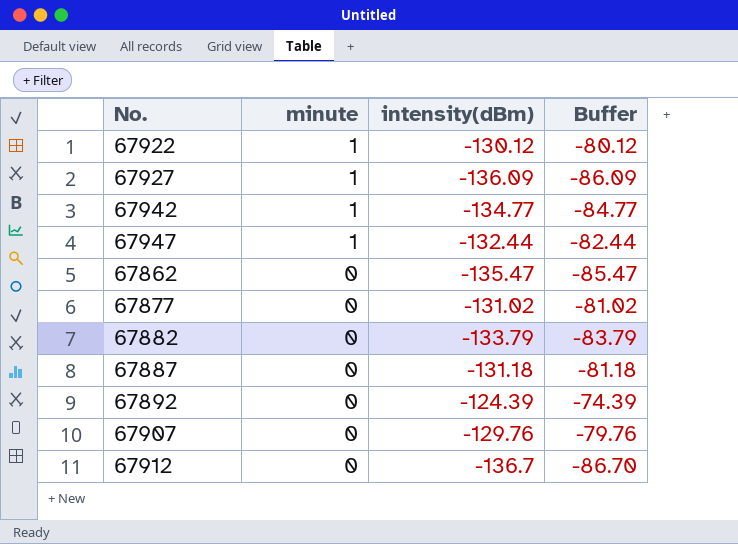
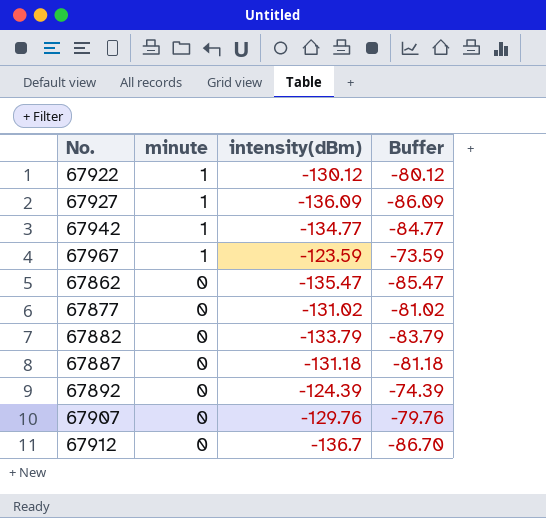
row 67947: 1 | -132.44 | -82.44 -> none
row 67967: none -> 1 | -123.59 | -73.59

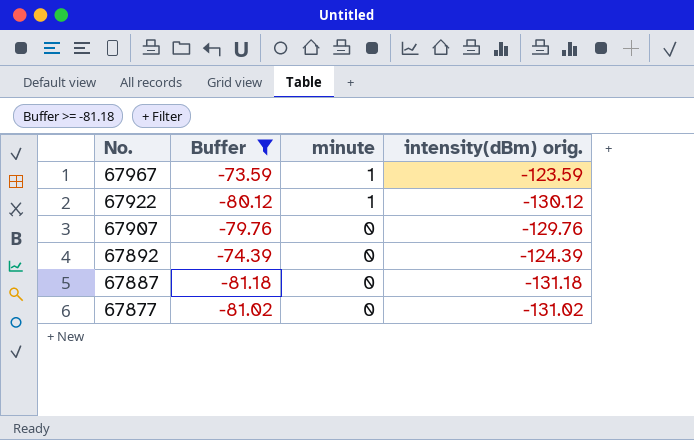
filter: none -> Buffer >= -81.18
row order: minute descending -> No. descending
column Buffer | position: 4 -> 2
column name: intensity(dBm) -> intensity(dBm) orig.

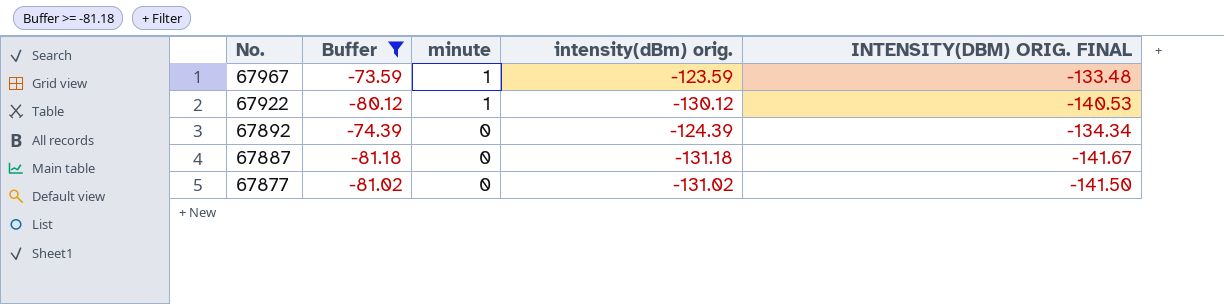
column INTENSITY(DBM) ORIG. FINAL | formula: none -> [intensity(dBm) orig.] * 1.08
row 67907: -79.76 | 0 | -129.76 -> none

